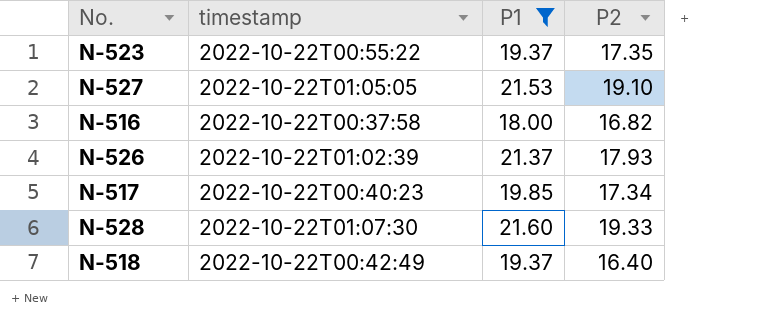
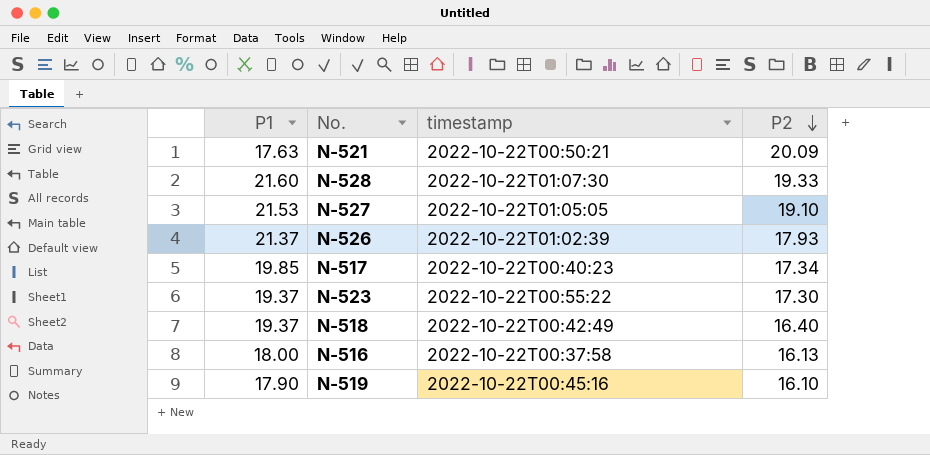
filter: P1 >= 18.00 -> none
row order: none -> P2 descending
column P1 | position: 3 -> 1
N-523 | P2: 17.35 -> 17.30
N-516 | P2: 16.82 -> 16.13

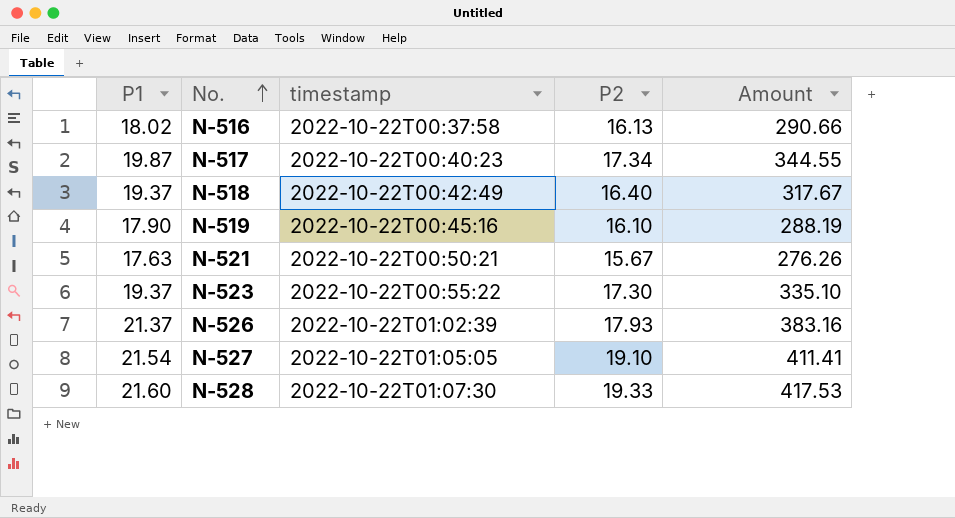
row order: P2 descending -> No. ascending
column Amount | formula: none -> [P1] * [P2]
N-516 | P1: 18.00 -> 18.02
N-517 | P1: 19.85 -> 19.87
N-521 | P2: 20.09 -> 15.67
N-527 | P1: 21.53 -> 21.54

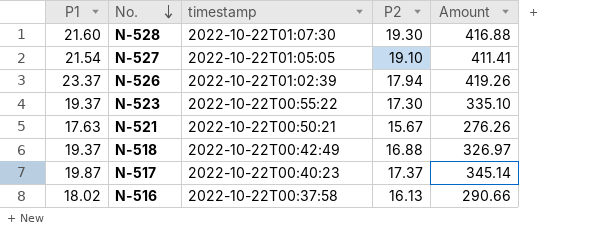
row order: No. ascending -> No. descending
row N-519: 17.90 | 2022-10-22T00:45:16 | 16.10 | 288.19 -> none
N-528 | P2: 19.33 -> 19.30
N-528 | Amount: 417.53 -> 416.88
N-526 | P1: 21.37 -> 23.37
N-526 | P2: 17.93 -> 17.94
N-526 | Amount: 383.16 -> 419.26
N-518 | P2: 16.40 -> 16.88
N-518 | Amount: 317.67 -> 326.97
N-517 | P2: 17.34 -> 17.37
N-517 | Amount: 344.55 -> 345.14

